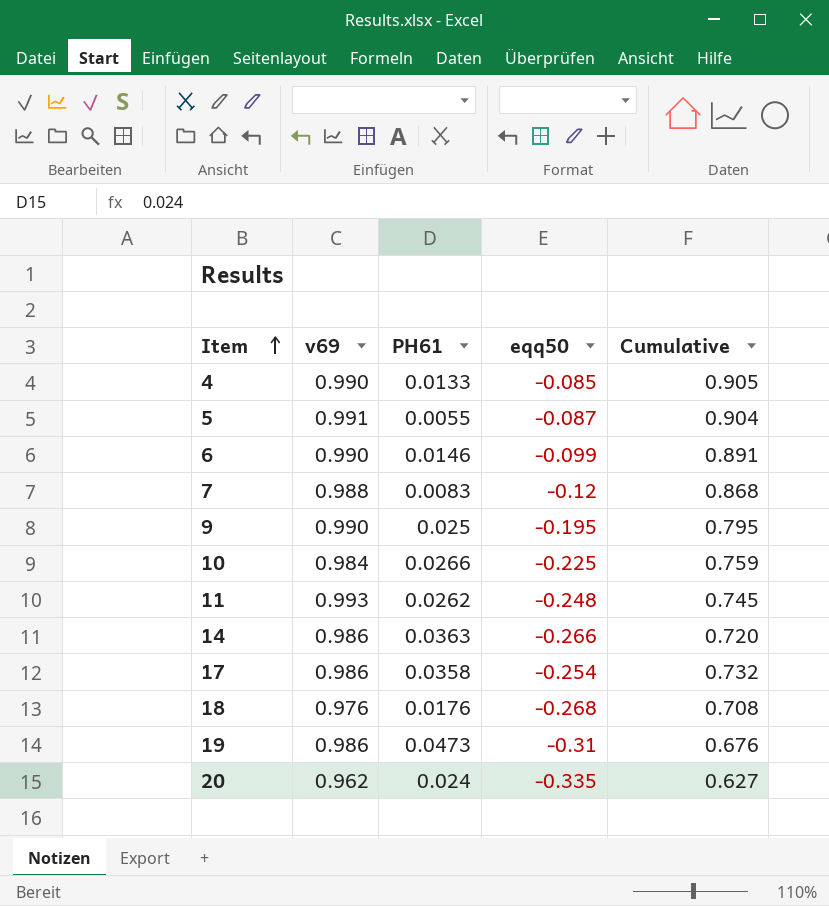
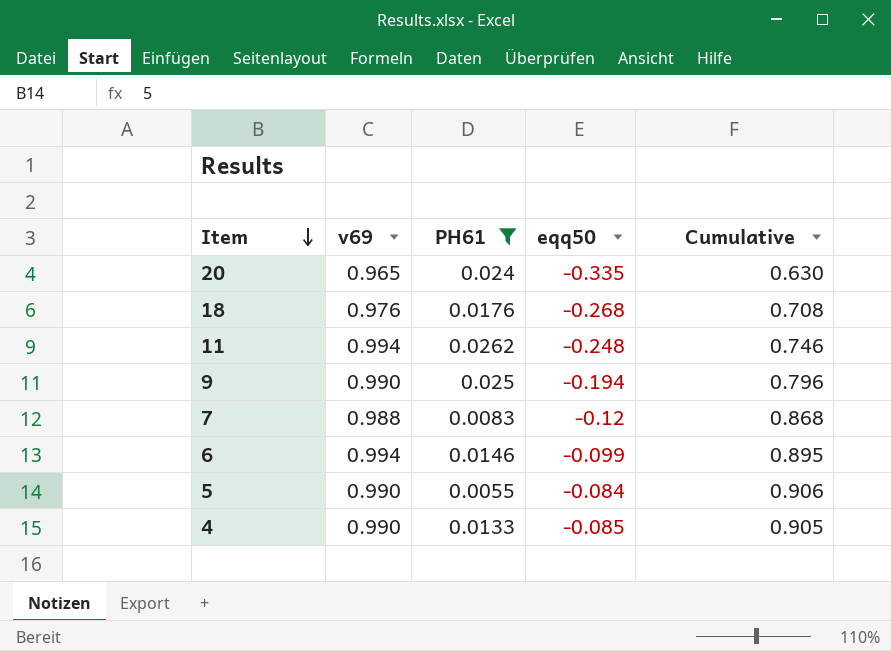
filter: none -> PH61 <= 0.0262
row order: Item ascending -> Item descending
20 | v69: 0.962 -> 0.965
20 | Cumulative: 0.627 -> 0.630
11 | v69: 0.993 -> 0.994
11 | Cumulative: 0.745 -> 0.746
9 | eqq50: -0.195 -> -0.194
9 | Cumulative: 0.795 -> 0.796
6 | v69: 0.990 -> 0.994
6 | Cumulative: 0.891 -> 0.895
5 | v69: 0.991 -> 0.990
5 | eqq50: -0.087 -> -0.084
5 | Cumulative: 0.904 -> 0.906

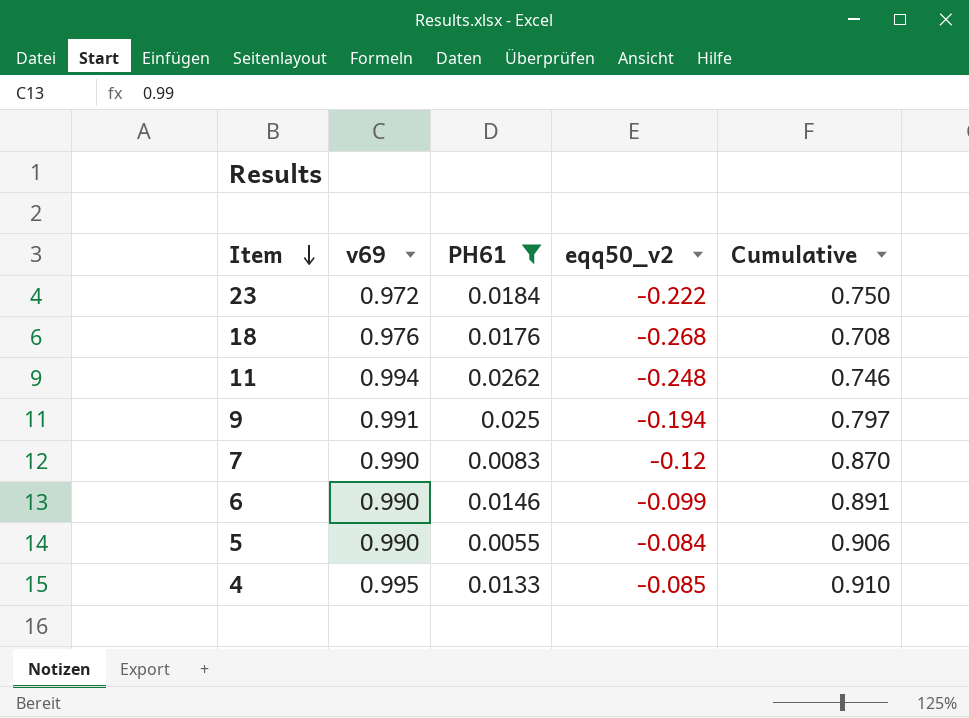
column name: eqq50 -> eqq50_v2
row 20: 0.965 | 0.024 | -0.335 | 0.630 -> none
row 23: none -> 0.972 | 0.0184 | -0.222 | 0.750
9 | v69: 0.990 -> 0.991
9 | Cumulative: 0.796 -> 0.797
7 | v69: 0.988 -> 0.990
7 | Cumulative: 0.868 -> 0.870
6 | v69: 0.994 -> 0.990
6 | Cumulative: 0.895 -> 0.891
4 | v69: 0.990 -> 0.995
4 | Cumulative: 0.905 -> 0.910

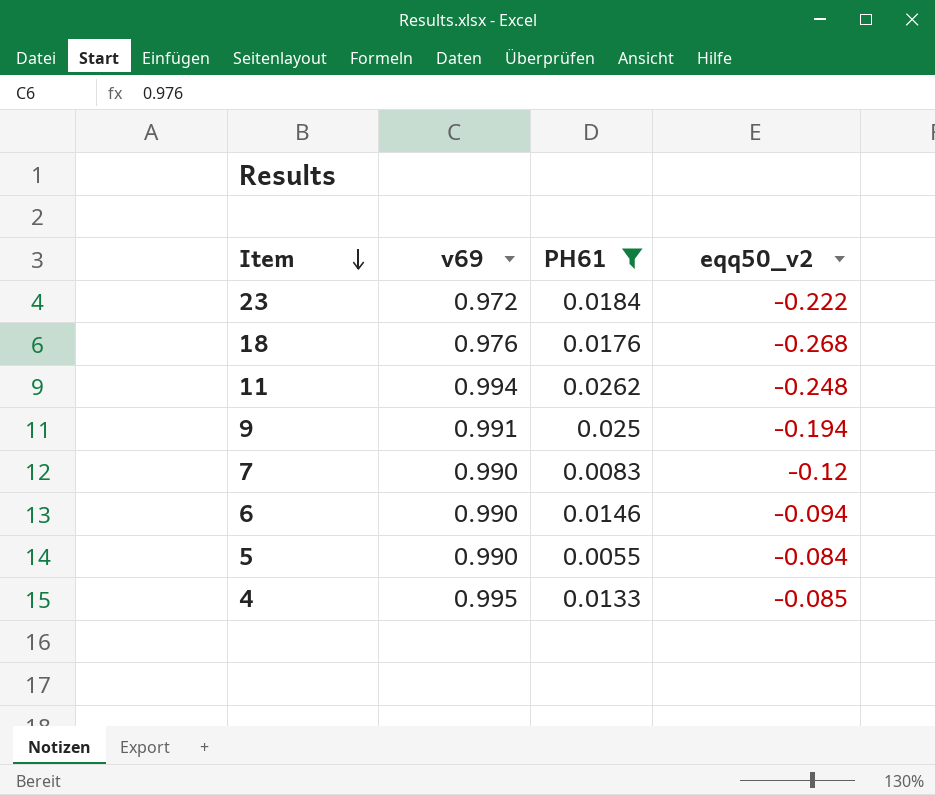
column Cumulative | formula: [v69] + [eqq50_v2] -> none
6 | eqq50_v2: -0.099 -> -0.094

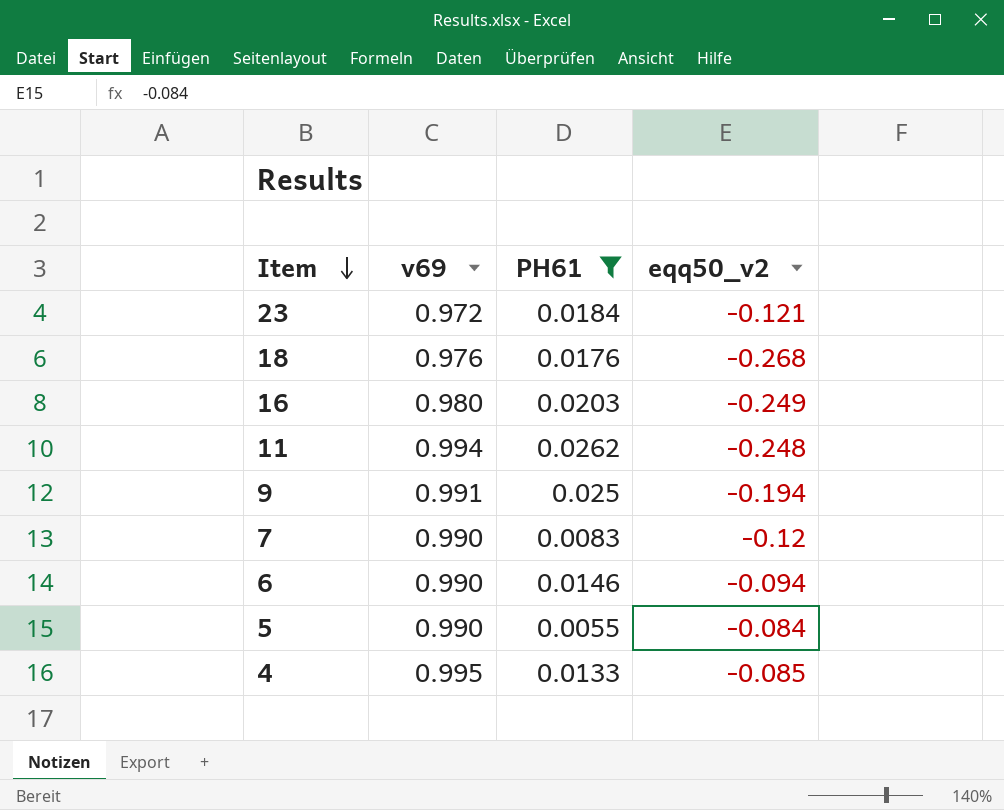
23 | eqq50_v2: -0.222 -> -0.121
row 16: none -> 0.980 | 0.0203 | -0.249

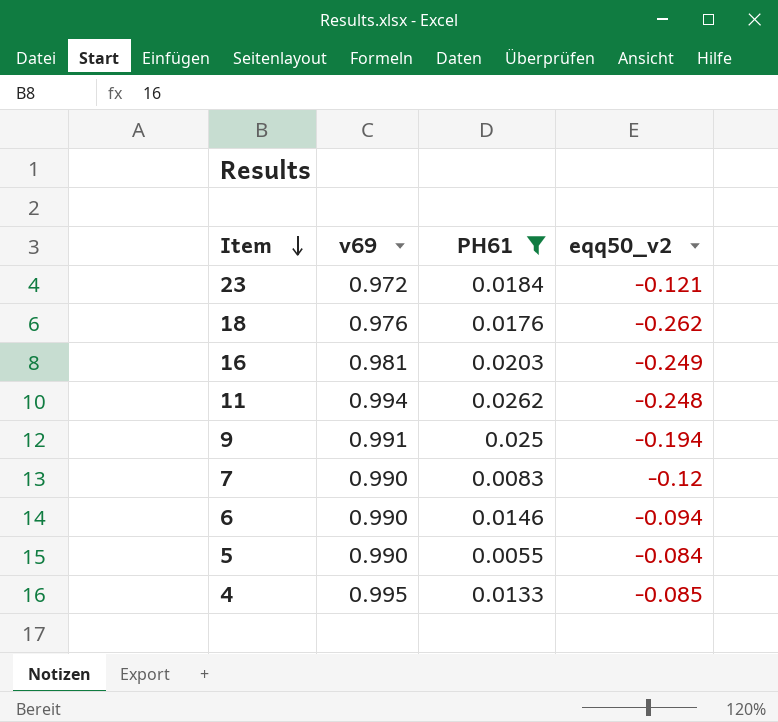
18 | eqq50_v2: -0.268 -> -0.262
16 | v69: 0.980 -> 0.981

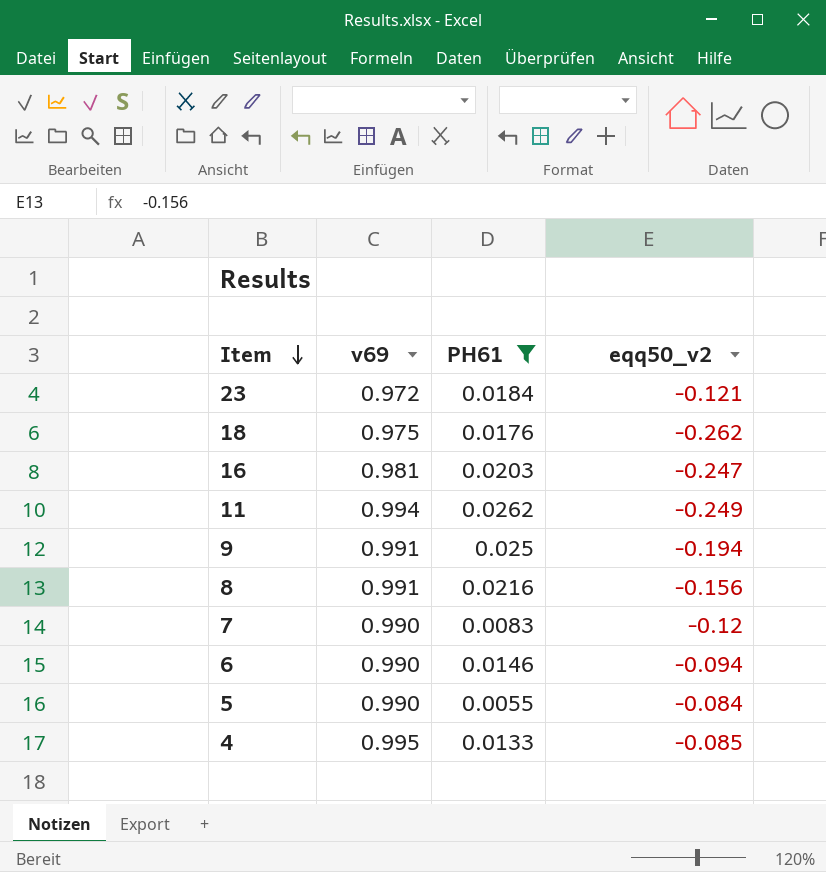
18 | v69: 0.976 -> 0.975
16 | eqq50_v2: -0.249 -> -0.247
11 | eqq50_v2: -0.248 -> -0.249
row 8: none -> 0.991 | 0.0216 | -0.156

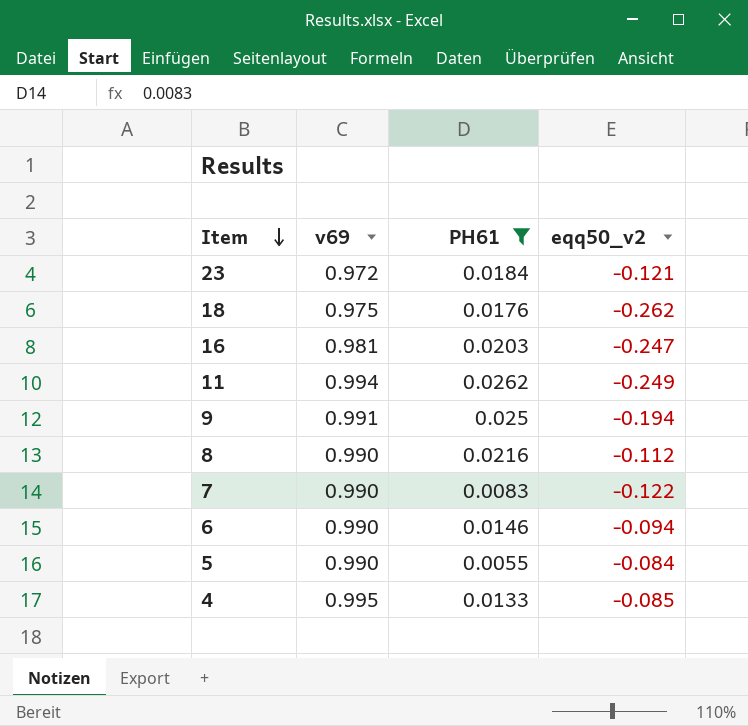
8 | v69: 0.991 -> 0.990
8 | eqq50_v2: -0.156 -> -0.112
7 | eqq50_v2: -0.12 -> -0.122

